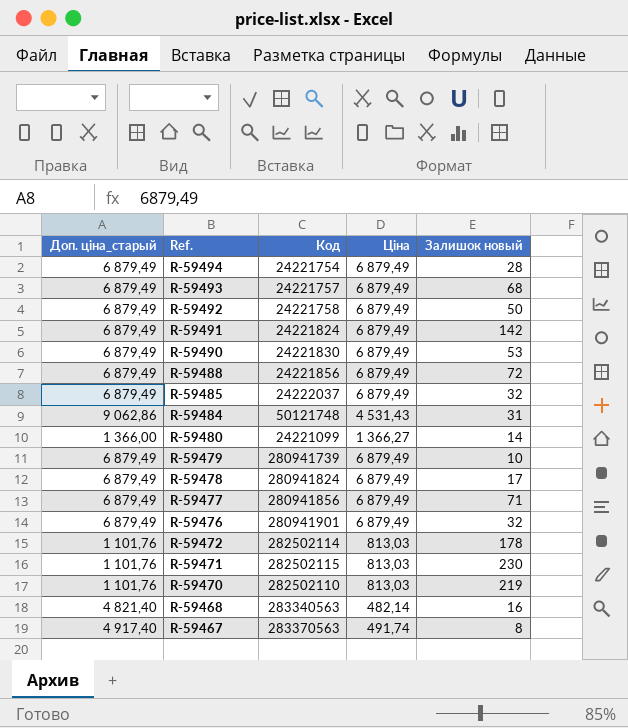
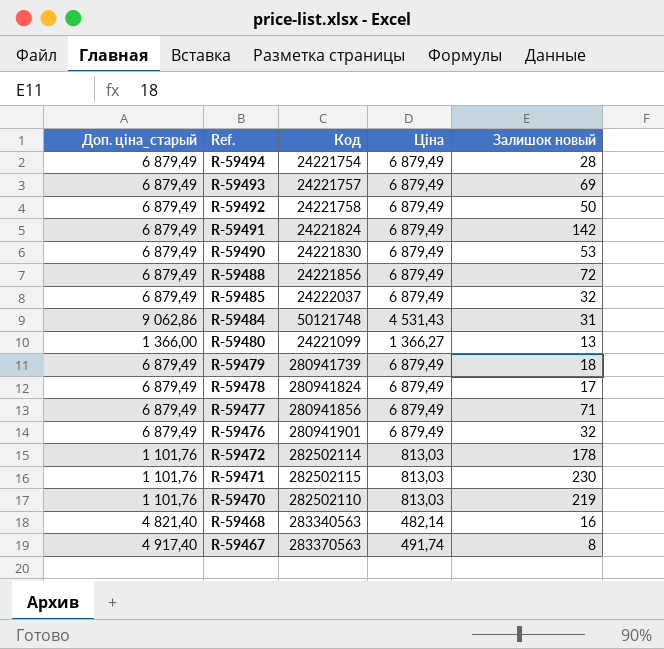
R-59493 | Залишок новый: 68 -> 69
R-59480 | Залишок новый: 14 -> 13
R-59479 | Залишок новый: 10 -> 18

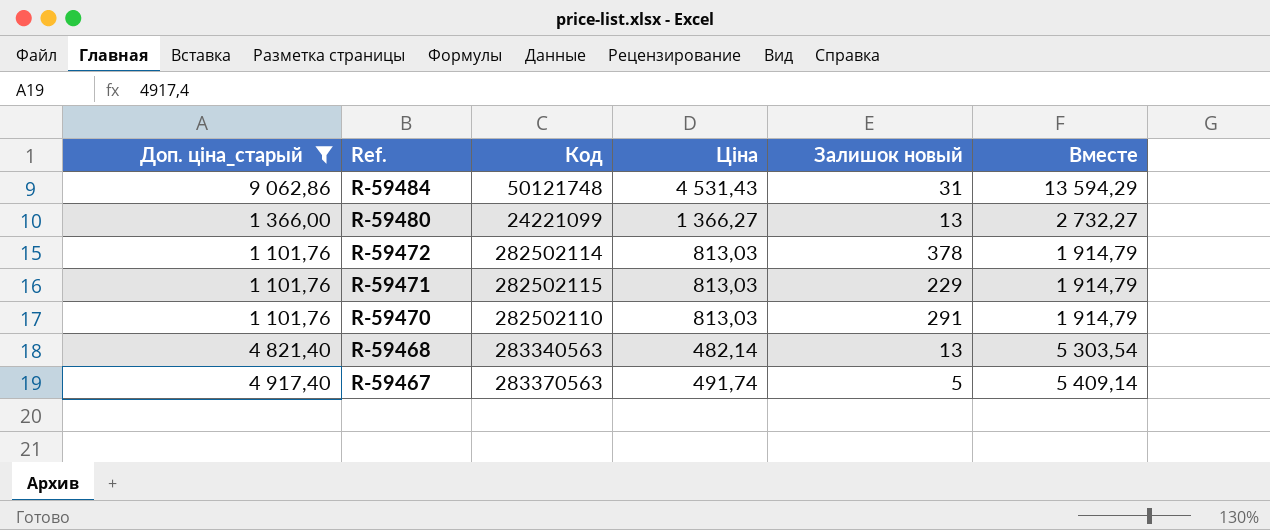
filter: none -> Доп. ціна_старый != 6 879,49
column Вместе | formula: none -> [Доп. ціна_старый] + [Ціна]
R-59472 | Залишок новый: 178 -> 378
R-59471 | Залишок новый: 230 -> 229
R-59470 | Залишок новый: 219 -> 291
R-59468 | Залишок новый: 16 -> 13
R-59467 | Залишок новый: 8 -> 5

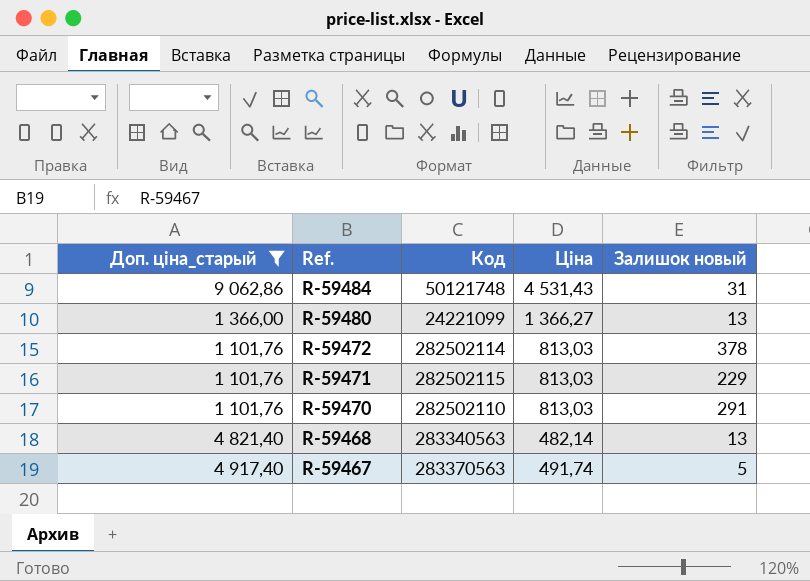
column Вместе | formula: [Доп. ціна_старый] + [Ціна] -> none

